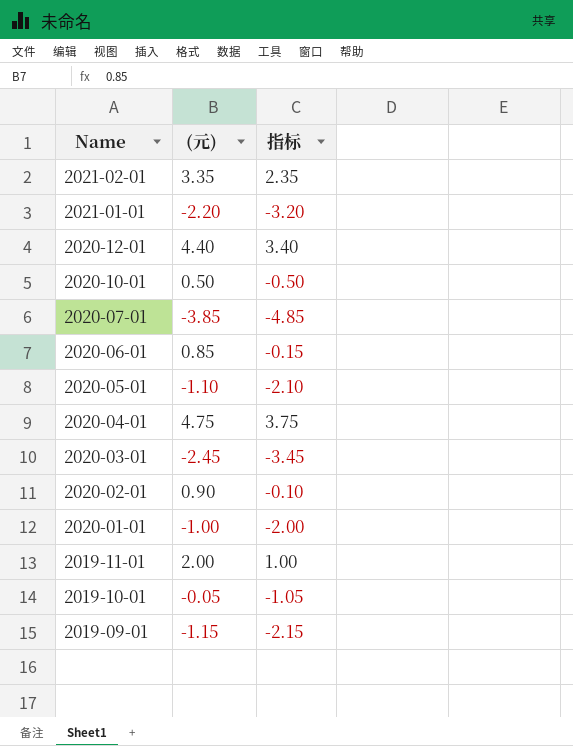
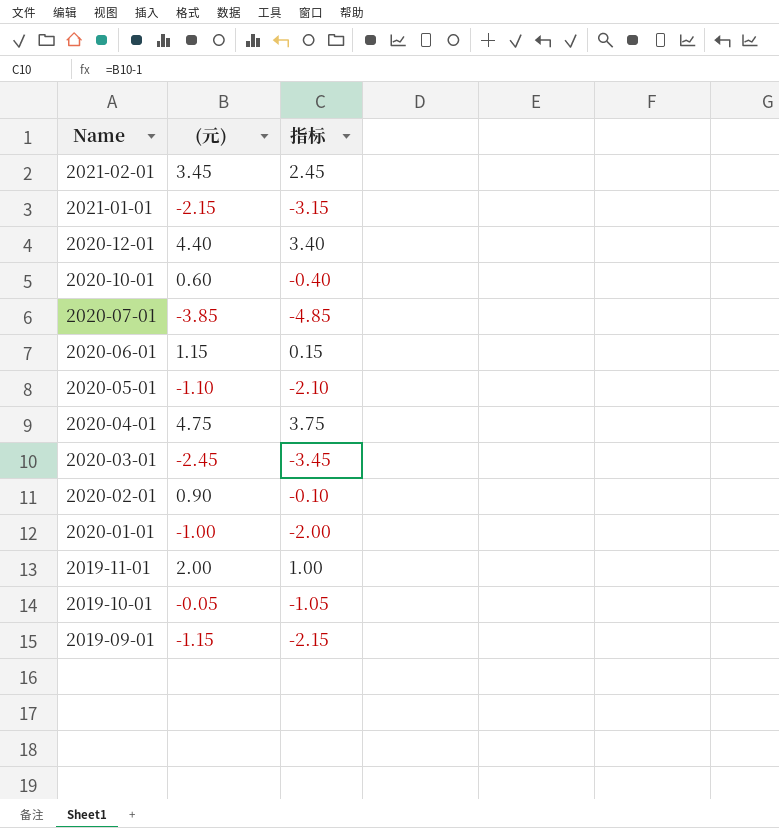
2021-02-01 | (元): 3.35 -> 3.45
2021-02-01 | 指标: 2.35 -> 2.45
2021-01-01 | (元): -2.20 -> -2.15
2021-01-01 | 指标: -3.20 -> -3.15
2020-10-01 | (元): 0.50 -> 0.60
2020-10-01 | 指标: -0.50 -> -0.40
2020-06-01 | (元): 0.85 -> 1.15
2020-06-01 | 指标: -0.15 -> 0.15

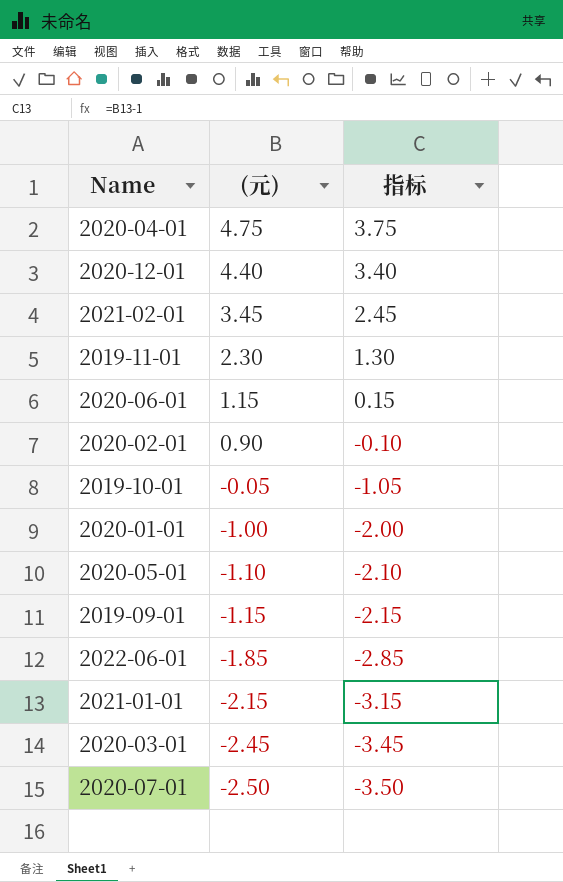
row order: Name descending -> (元) descending
row 2020-10-01: 0.60 | -0.40 -> none
2019-11-01 | (元): 2.00 -> 2.30
2019-11-01 | 指标: 1.00 -> 1.30
row 2022-06-01: none -> -1.85 | -2.85
2020-07-01 | (元): -3.85 -> -2.50
2020-07-01 | 指标: -4.85 -> -3.50

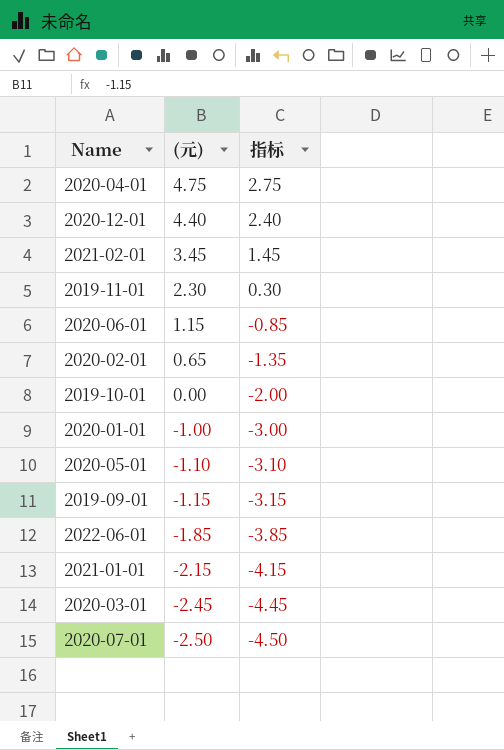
column 指标 | formula: [(元)] - 1 -> [(元)] - 2
2020-02-01 | (元): 0.90 -> 0.65
2019-10-01 | (元): -0.05 -> 0.00

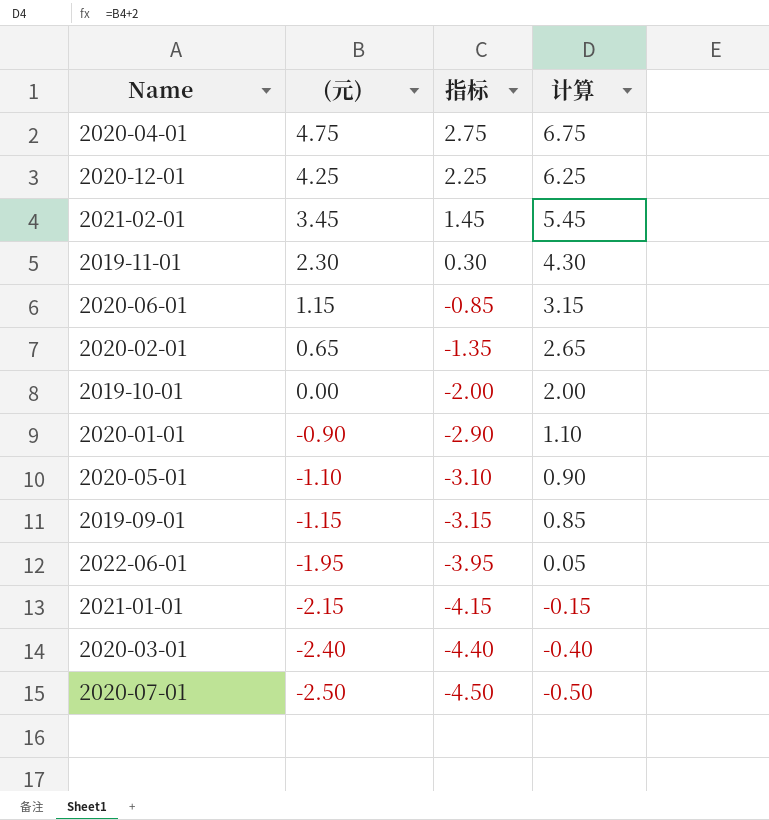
column 计算 | formula: none -> [(元)] + 2
2020-12-01 | (元): 4.40 -> 4.25
2020-12-01 | 指标: 2.40 -> 2.25
2020-01-01 | (元): -1.00 -> -0.90
2020-01-01 | 指标: -3.00 -> -2.90
2022-06-01 | (元): -1.85 -> -1.95
2022-06-01 | 指标: -3.85 -> -3.95
2020-03-01 | (元): -2.45 -> -2.40
2020-03-01 | 指标: -4.45 -> -4.40

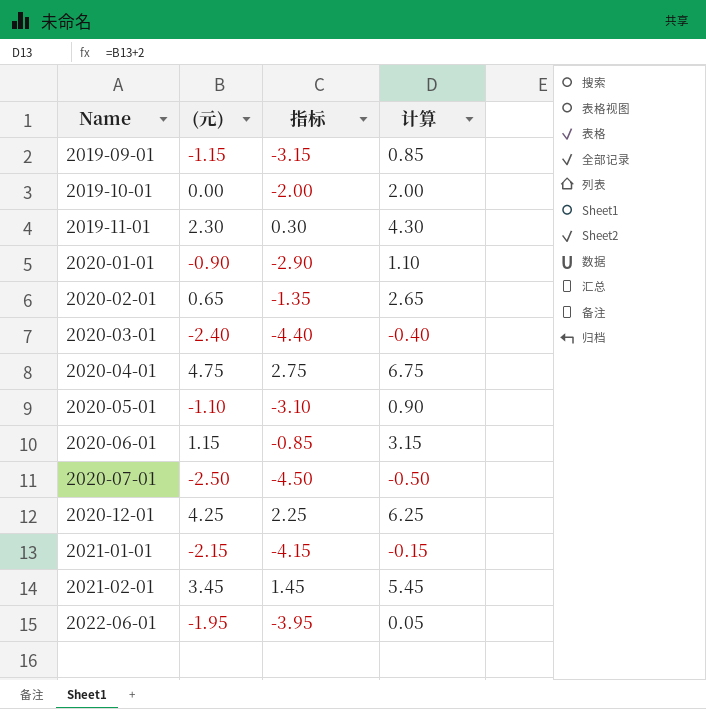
row order: (元) descending -> Name ascending

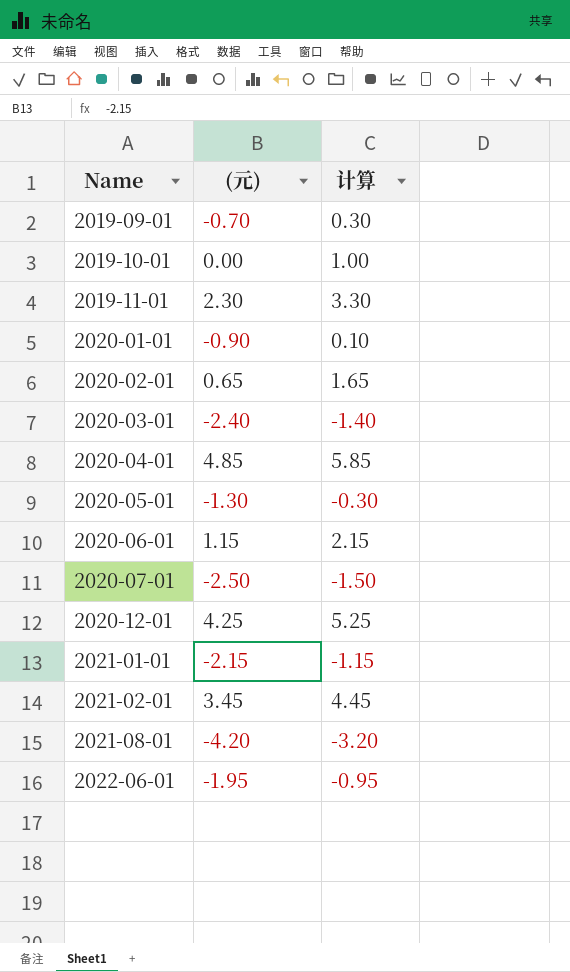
column 指标 | formula: [(元)] - 2 -> none
column 计算 | formula: [(元)] + 2 -> [(元)] + 1
2019-09-01 | (元): -1.15 -> -0.70
2020-04-01 | (元): 4.75 -> 4.85
2020-05-01 | (元): -1.10 -> -1.30
row 2021-08-01: none -> -4.20 | -3.20

